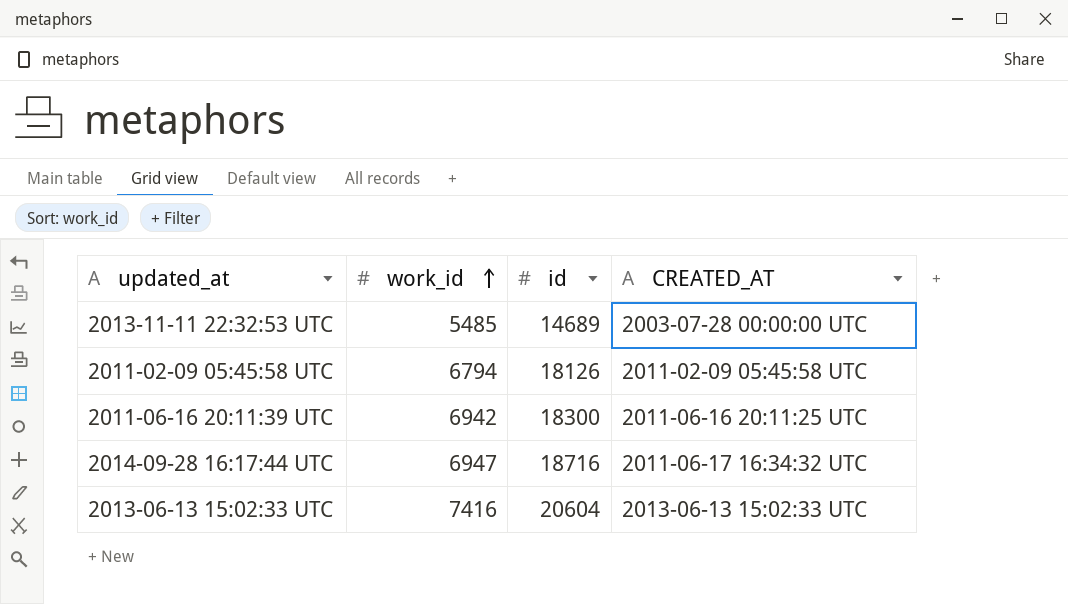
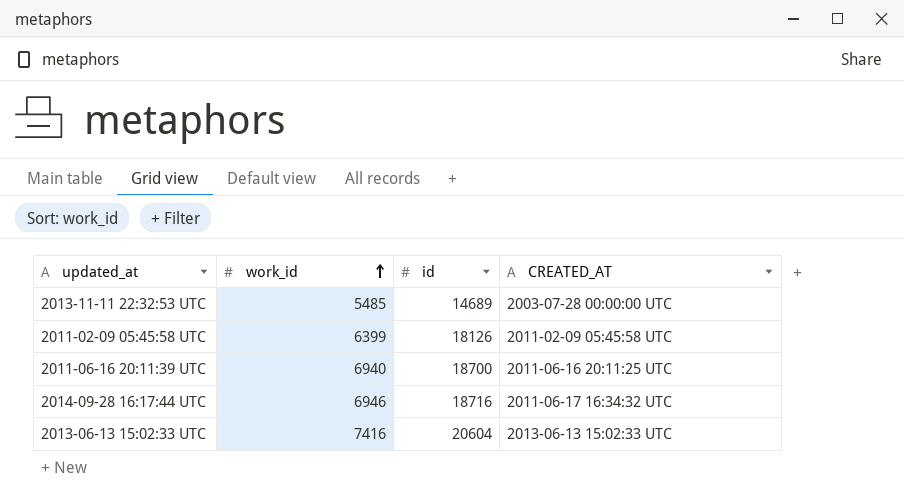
2011-02-09 05:45:58 UTC | work_id: 6794 -> 6399
2011-06-16 20:11:39 UTC | work_id: 6942 -> 6940
2011-06-16 20:11:39 UTC | id: 18300 -> 18700
2014-09-28 16:17:44 UTC | work_id: 6947 -> 6946

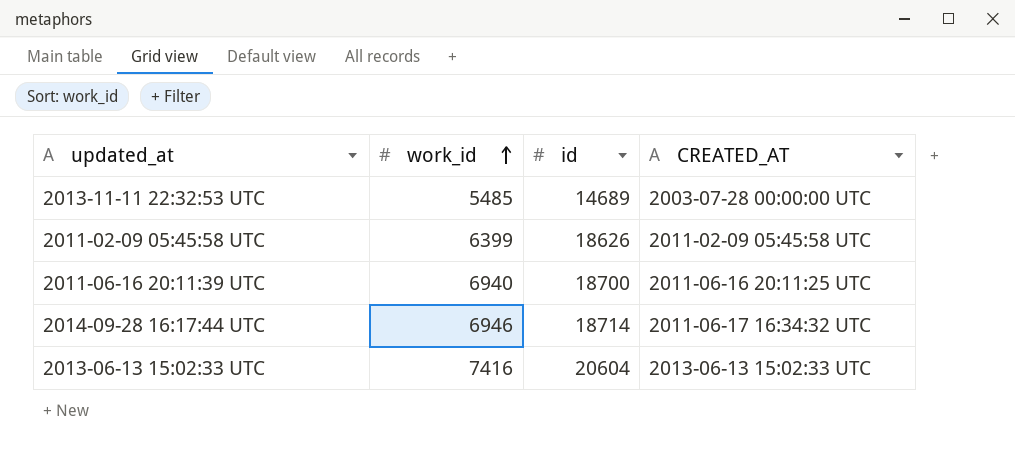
2011-02-09 05:45:58 UTC | id: 18126 -> 18626
2014-09-28 16:17:44 UTC | id: 18716 -> 18714

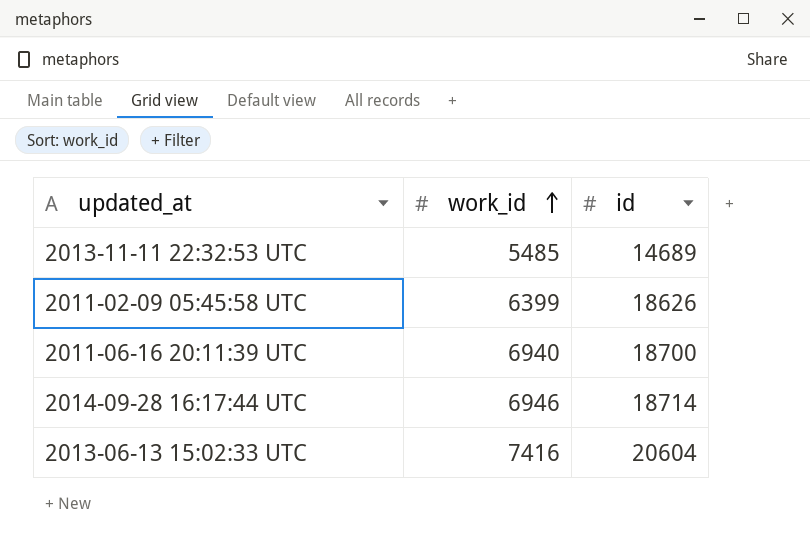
column CREATED_AT | position: 4 -> none

